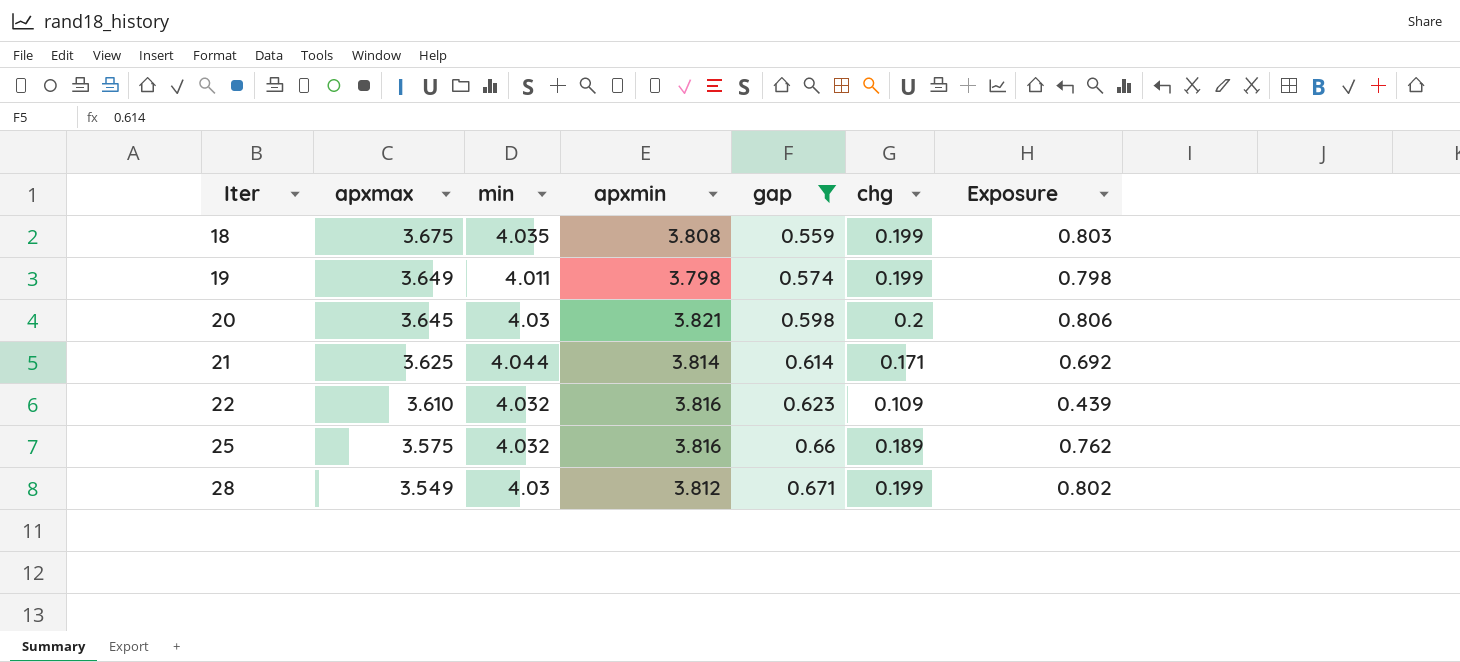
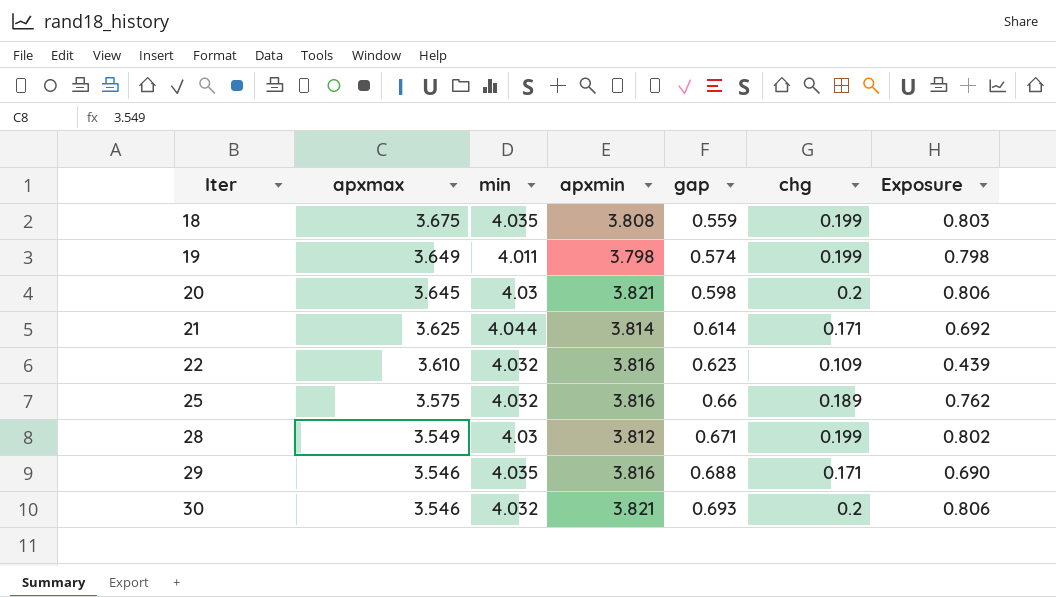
filter: gap <= 0.671 -> none

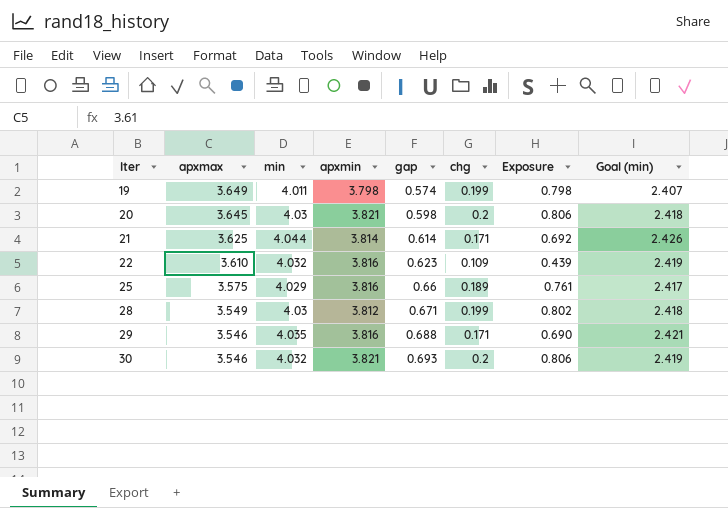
column Goal (min) | formula: none -> [min] * 0.6
row 18: 3.675 | 4.035 | 3.808 | 0.559 | 0.199 | 0.803 -> none
25 | min: 4.032 -> 4.029
25 | Exposure: 0.762 -> 0.761

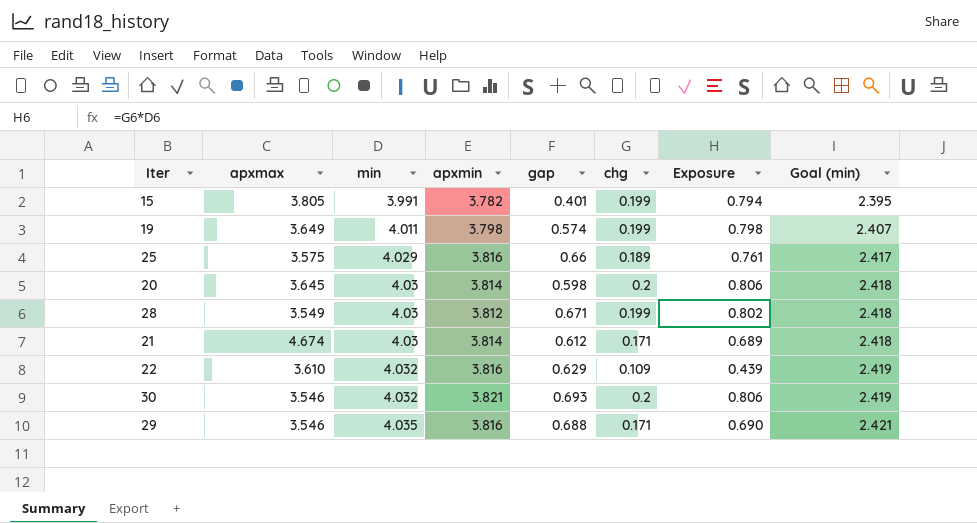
row order: Iter ascending -> min ascending
row 15: none -> 3.805 | 3.991 | 3.782 | 0.401 | 0.199 | 0.794 | 2.395
20 | apxmin: 3.821 -> 3.814
21 | apxmax: 3.625 -> 4.674
21 | min: 4.044 -> 4.03
21 | gap: 0.614 -> 0.612
21 | Exposure: 0.692 -> 0.689
21 | Goal (min): 2.426 -> 2.418
22 | gap: 0.623 -> 0.629

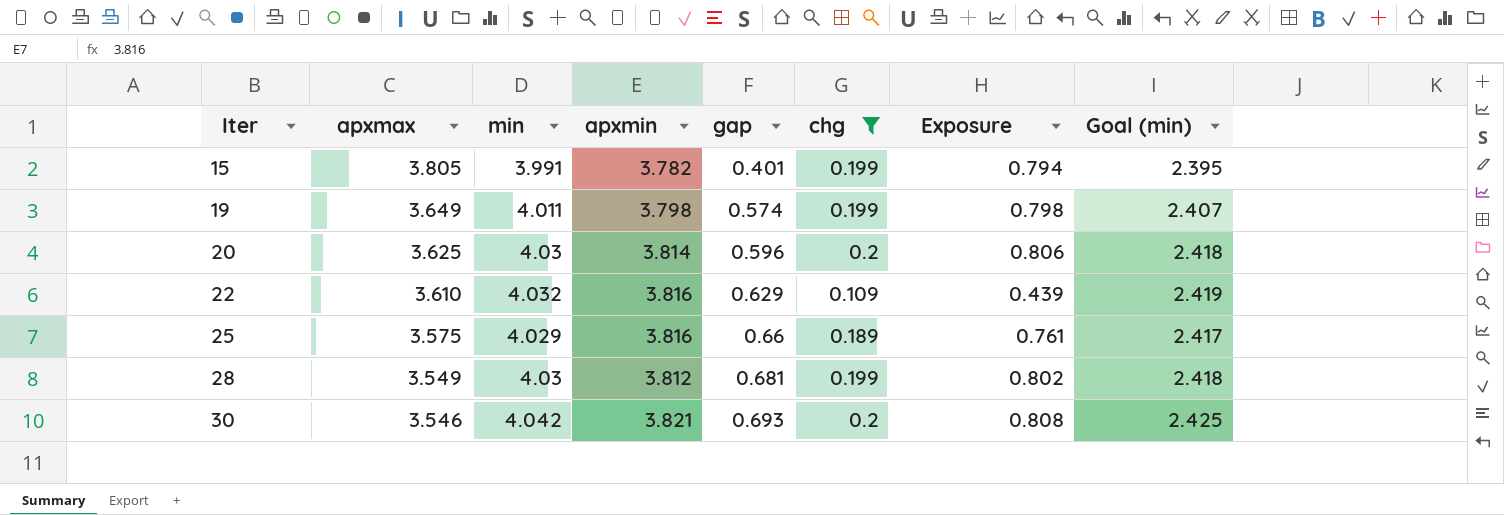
filter: none -> chg != 0.171
row order: min ascending -> Iter ascending
20 | apxmax: 3.645 -> 3.625
20 | gap: 0.598 -> 0.596
28 | gap: 0.671 -> 0.681
30 | min: 4.032 -> 4.042
30 | Exposure: 0.806 -> 0.808
30 | Goal (min): 2.419 -> 2.425

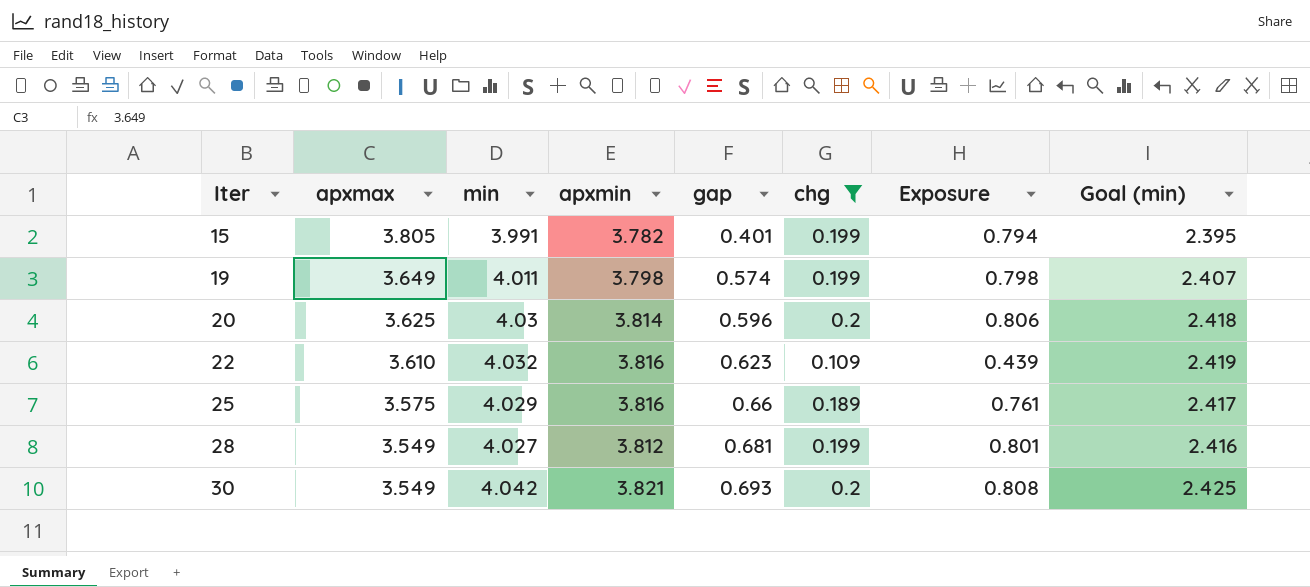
22 | gap: 0.629 -> 0.623
28 | min: 4.03 -> 4.027
28 | Exposure: 0.802 -> 0.801
28 | Goal (min): 2.418 -> 2.416
30 | apxmax: 3.546 -> 3.549

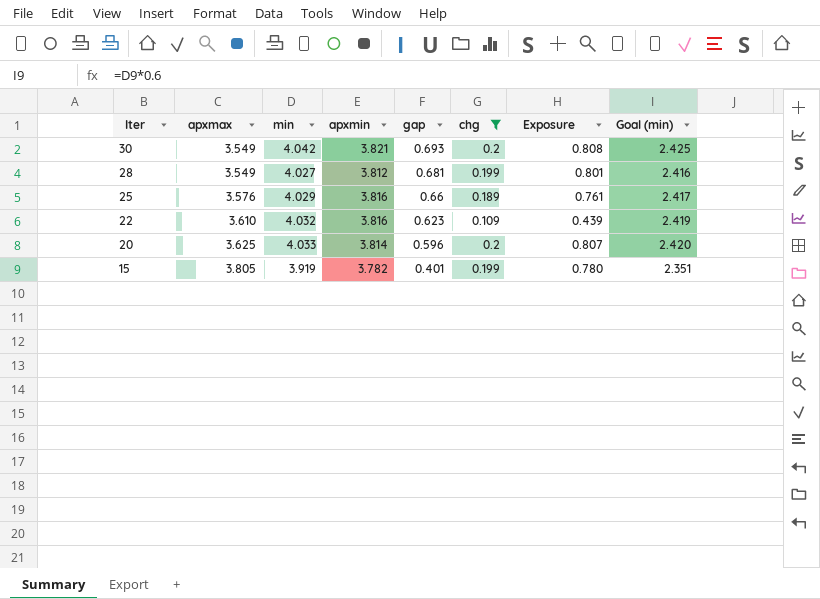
row order: Iter ascending -> Iter descending
row 19: 3.649 | 4.011 | 3.798 | 0.574 | 0.199 | 0.798 | 2.407 -> none
25 | apxmax: 3.575 -> 3.576
20 | min: 4.03 -> 4.033
20 | Exposure: 0.806 -> 0.807
20 | Goal (min): 2.418 -> 2.420
15 | min: 3.991 -> 3.919
15 | Exposure: 0.794 -> 0.780
15 | Goal (min): 2.395 -> 2.351

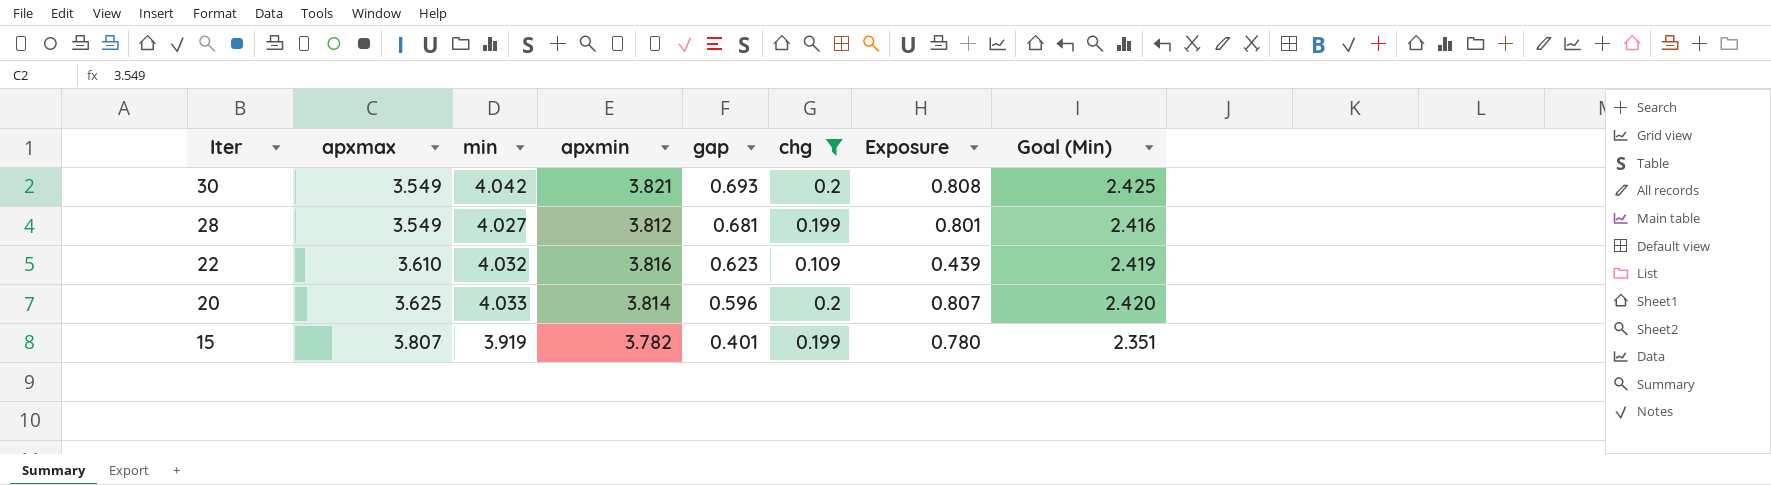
column name: Goal (min) -> Goal (Min)
row 25: 3.576 | 4.029 | 3.816 | 0.66 | 0.189 | 0.761 | 2.417 -> none
15 | apxmax: 3.805 -> 3.807

